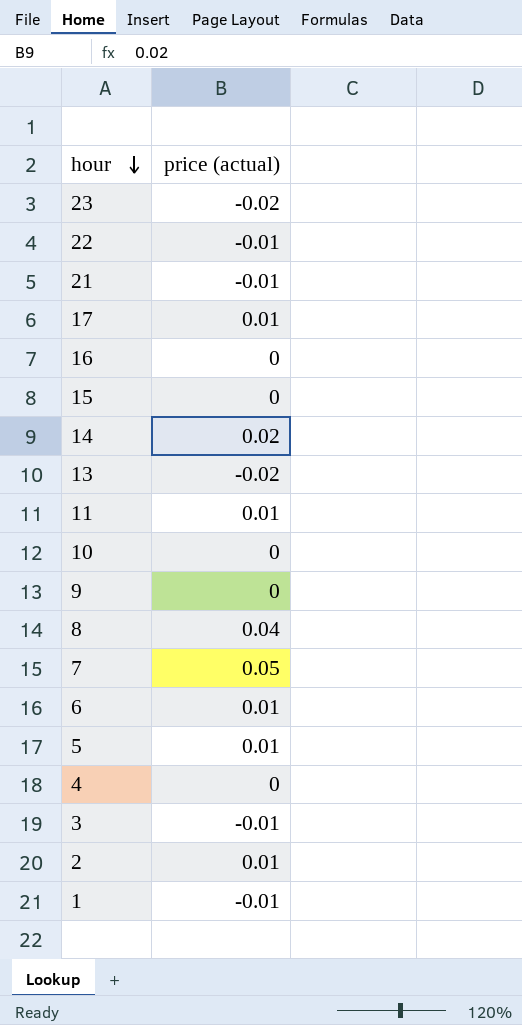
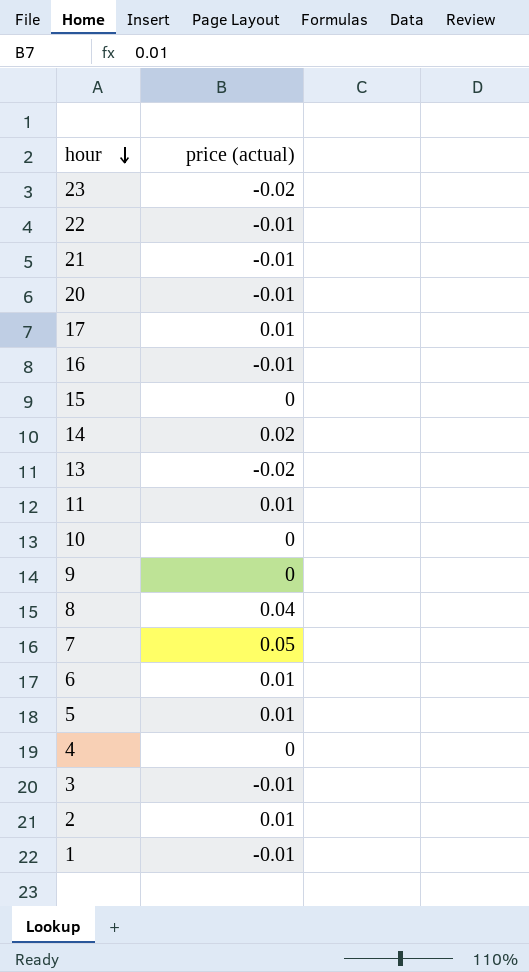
row 20: none -> -0.01
16 | price (actual): 0 -> -0.01

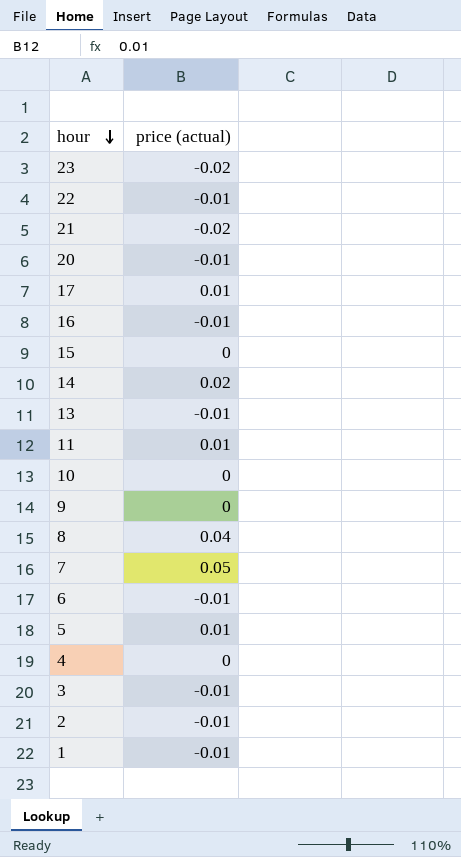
21 | price (actual): -0.01 -> -0.02
13 | price (actual): -0.02 -> -0.01
6 | price (actual): 0.01 -> -0.01
2 | price (actual): 0.01 -> -0.01

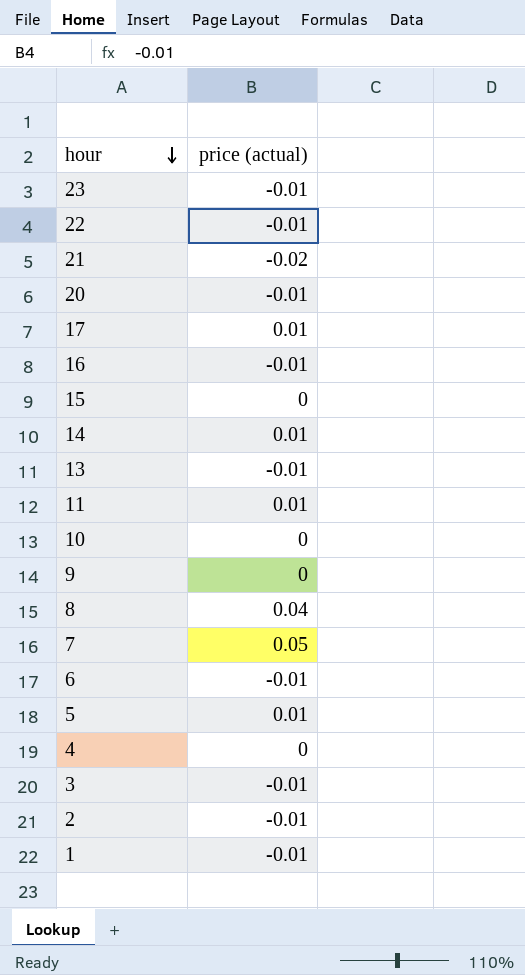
23 | price (actual): -0.02 -> -0.01
14 | price (actual): 0.02 -> 0.01

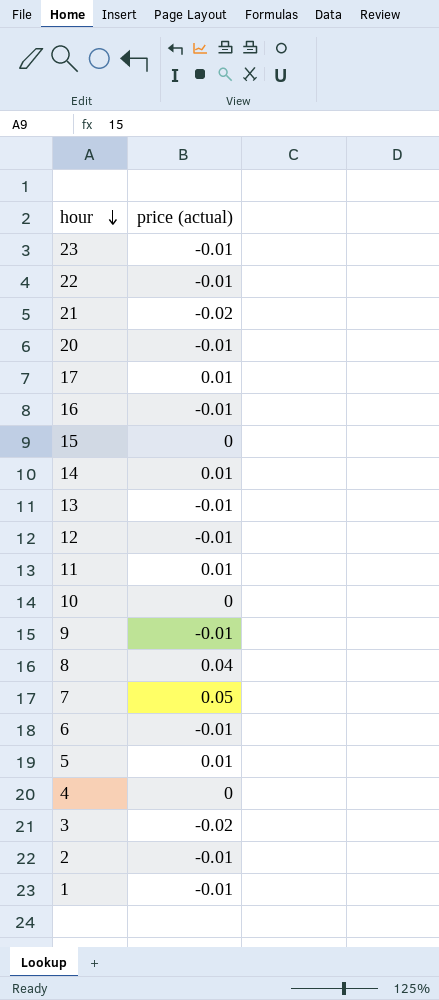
row 12: none -> -0.01
9 | price (actual): 0 -> -0.01
3 | price (actual): -0.01 -> -0.02

